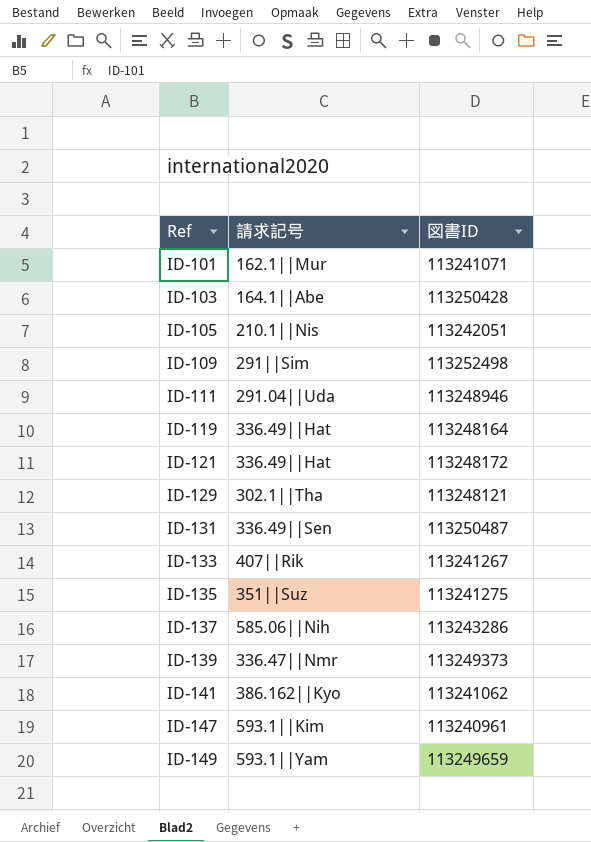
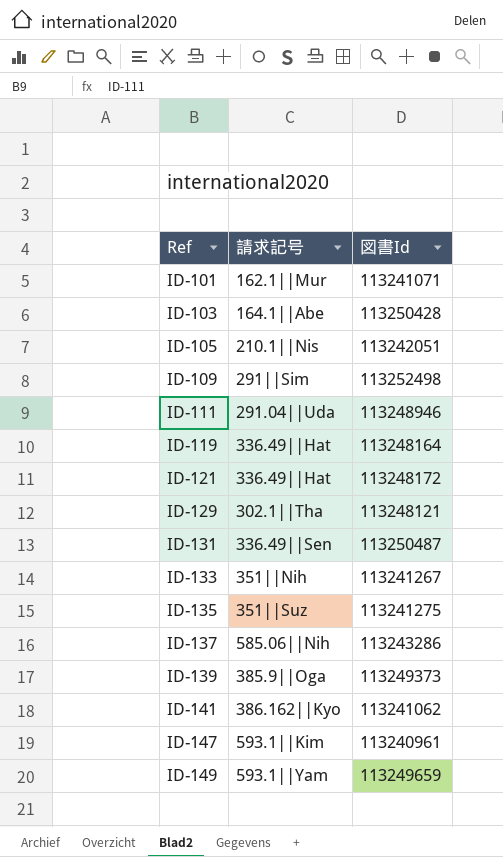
column name: 図書ID -> 図書Id
ID-133 | 請求記号: 407||Rik -> 351||Nih
ID-139 | 請求記号: 336.47||Nmr -> 385.9||Oga

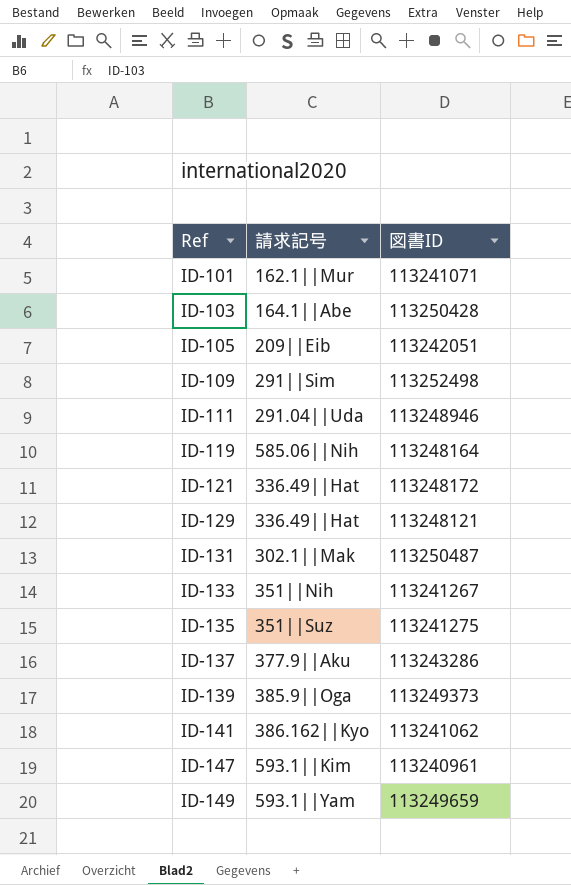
column name: 図書Id -> 図書ID
ID-105 | 請求記号: 210.1||Nis -> 209||Eib
ID-119 | 請求記号: 336.49||Hat -> 585.06||Nih
ID-129 | 請求記号: 302.1||Tha -> 336.49||Hat
ID-131 | 請求記号: 336.49||Sen -> 302.1||Mak
ID-137 | 請求記号: 585.06||Nih -> 377.9||Aku

